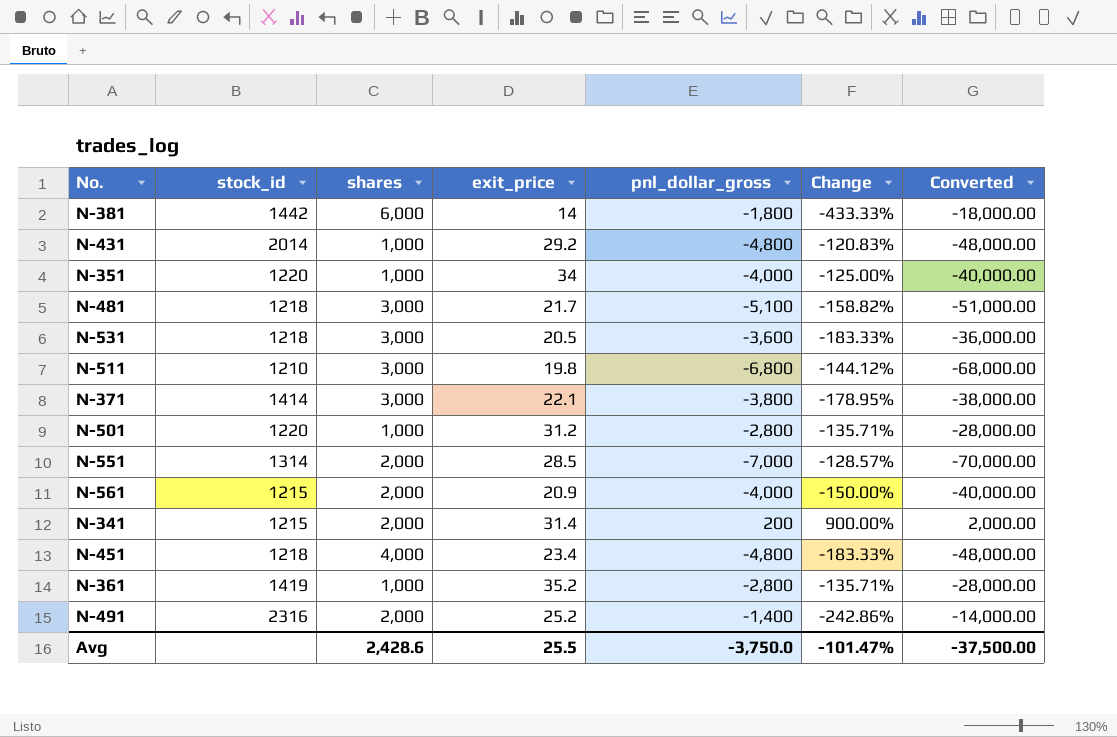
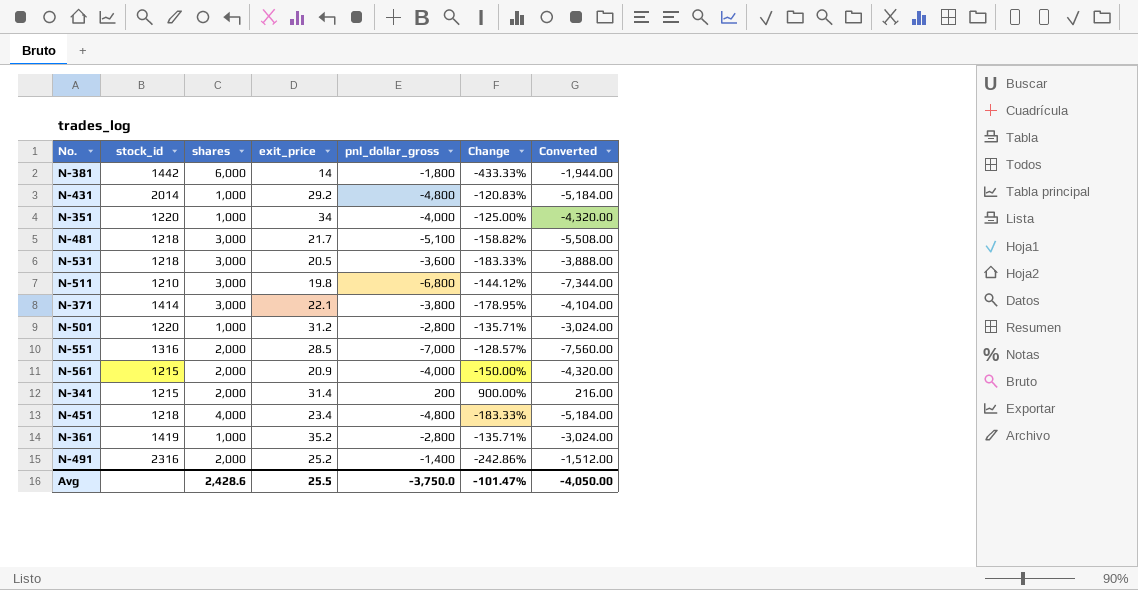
column Converted | formula: [pnl_dollar_gross] * 10 -> [pnl_dollar_gross] * 1.08
N-551 | stock_id: 1314 -> 1316
Avg | Converted: -37,500.00 -> -4,050.00

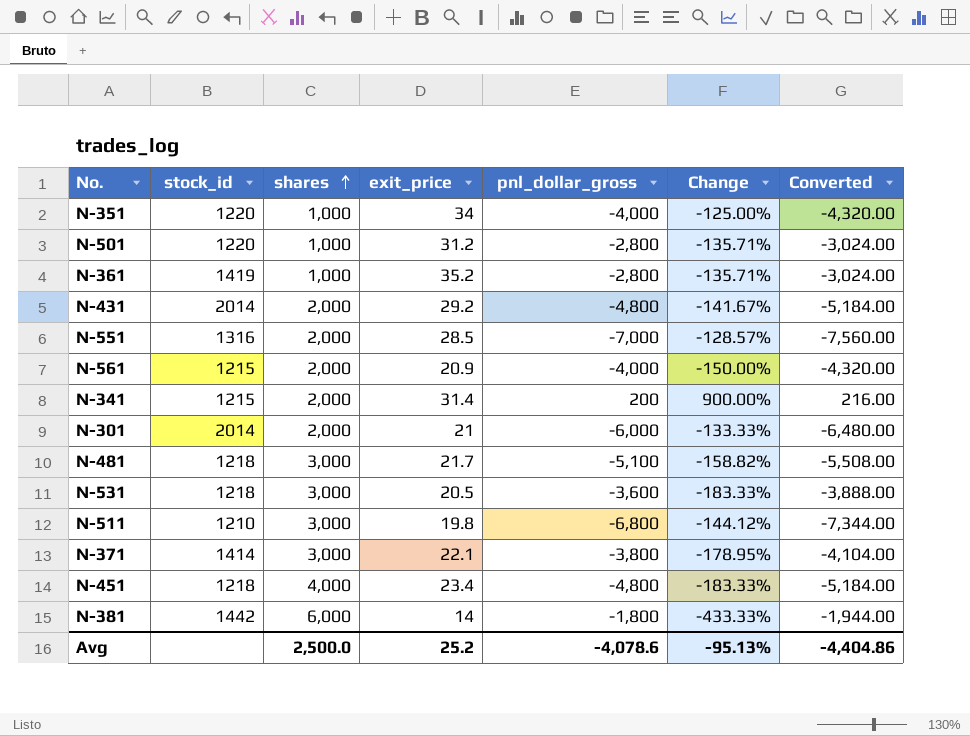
row order: none -> shares ascending
row N-491: 2316 | 2,000 | 25.2 | -1,400 | -242.86% | -1,512.00 -> none
N-431 | shares: 1,000 -> 2,000
N-431 | Change: -120.83% -> -141.67%
row N-301: none -> 2014 | 2,000 | 21 | -6,000 | -133.33% | -6,480.00
Avg | shares: 2,428.6 -> 2,500.0
Avg | exit_price: 25.5 -> 25.2
Avg | pnl_dollar_gross: -3,750.0 -> -4,078.6
Avg | Change: -101.47% -> -95.13%
Avg | Converted: -4,050.00 -> -4,404.86

